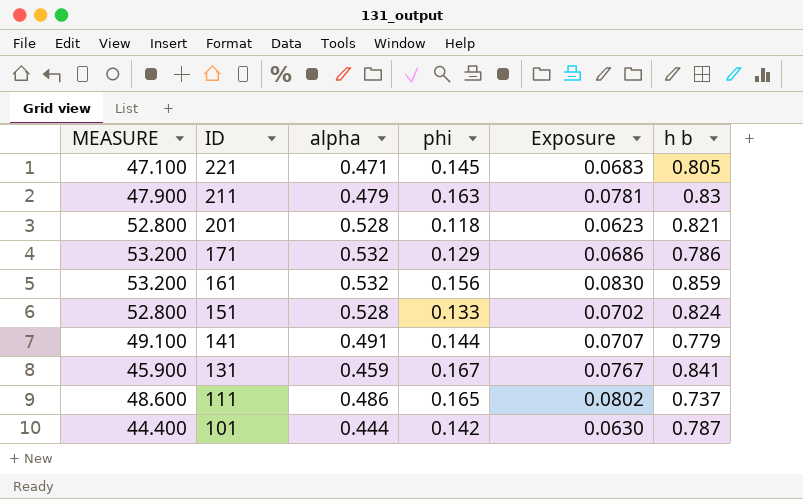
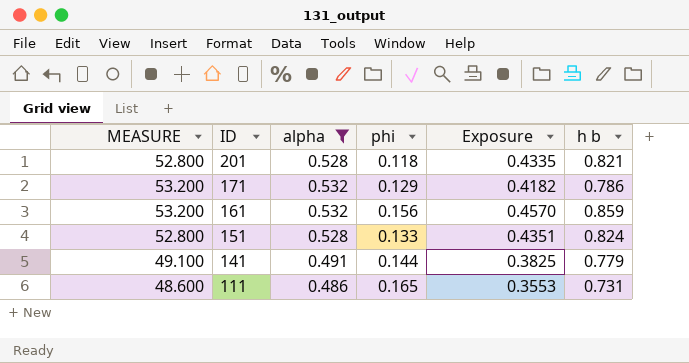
filter: none -> alpha >= 0.486
column Exposure | formula: [alpha] * [phi] -> [alpha] * [h b]
111 | h b: 0.737 -> 0.731

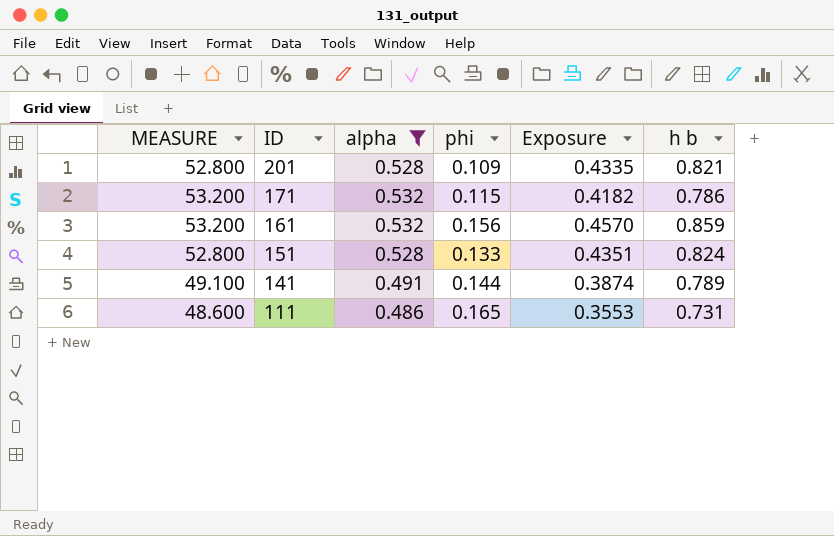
201 | phi: 0.118 -> 0.109
171 | phi: 0.129 -> 0.115
141 | Exposure: 0.3825 -> 0.3874
141 | h b: 0.779 -> 0.789

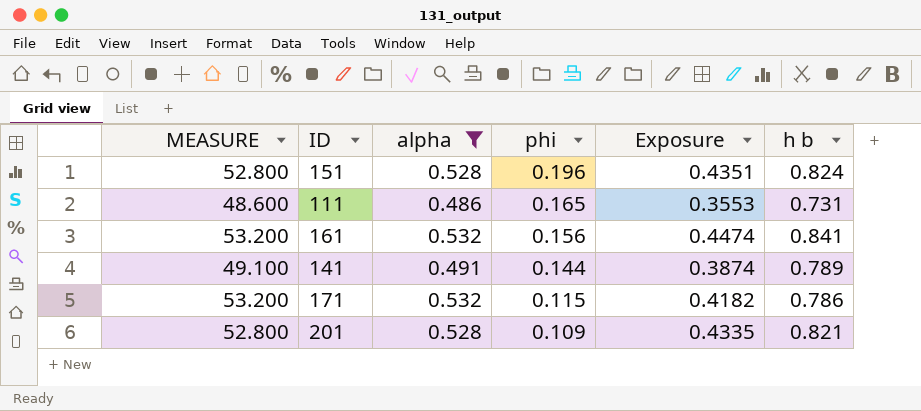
row order: ID descending -> phi descending
151 | phi: 0.133 -> 0.196
161 | Exposure: 0.4570 -> 0.4474
161 | h b: 0.859 -> 0.841

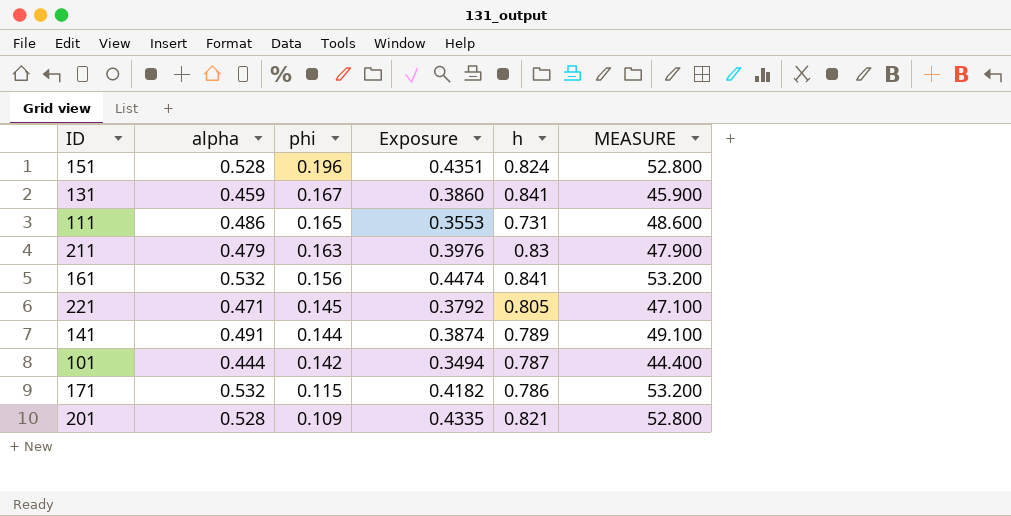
filter: alpha >= 0.486 -> none
column name: h b -> h
column MEASURE | position: 1 -> 6

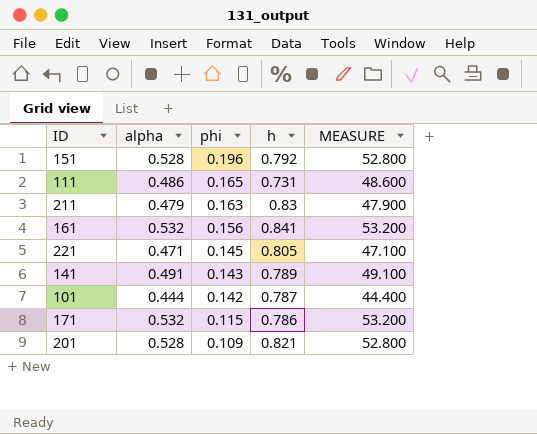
column Exposure | formula: [alpha] * [h] -> none
row 131: 0.459 | 0.167 | 0.3860 | 0.841 | 45.900 -> none
151 | h: 0.824 -> 0.792
141 | phi: 0.144 -> 0.143

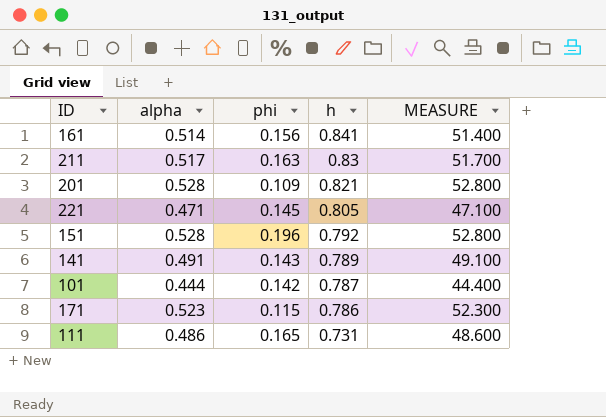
row order: phi descending -> h descending
161 | alpha: 0.532 -> 0.514
161 | MEASURE: 53.200 -> 51.400
211 | alpha: 0.479 -> 0.517
211 | MEASURE: 47.900 -> 51.700
171 | alpha: 0.532 -> 0.523
171 | MEASURE: 53.200 -> 52.300

